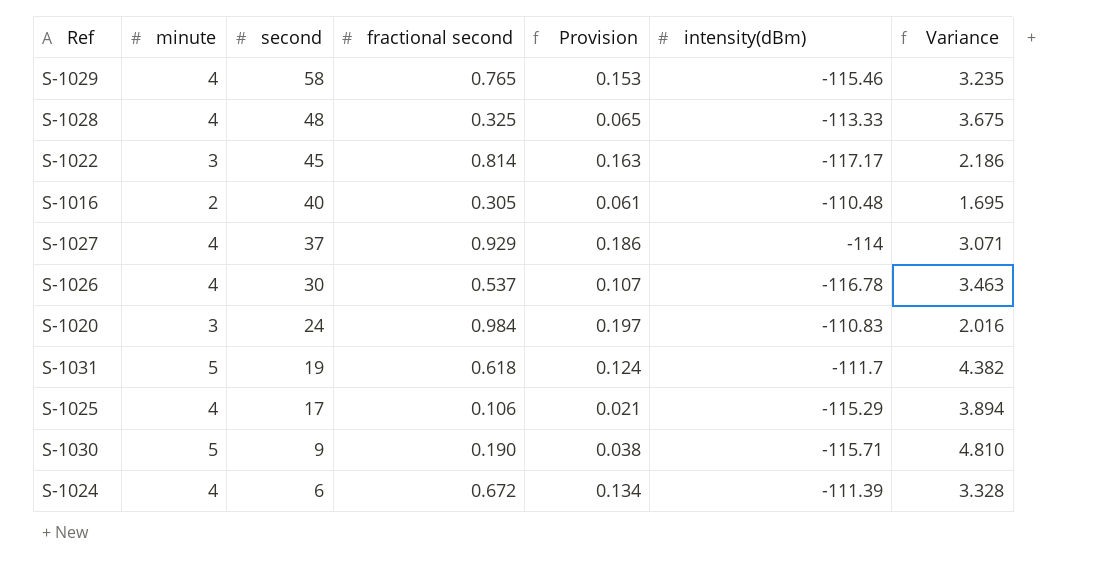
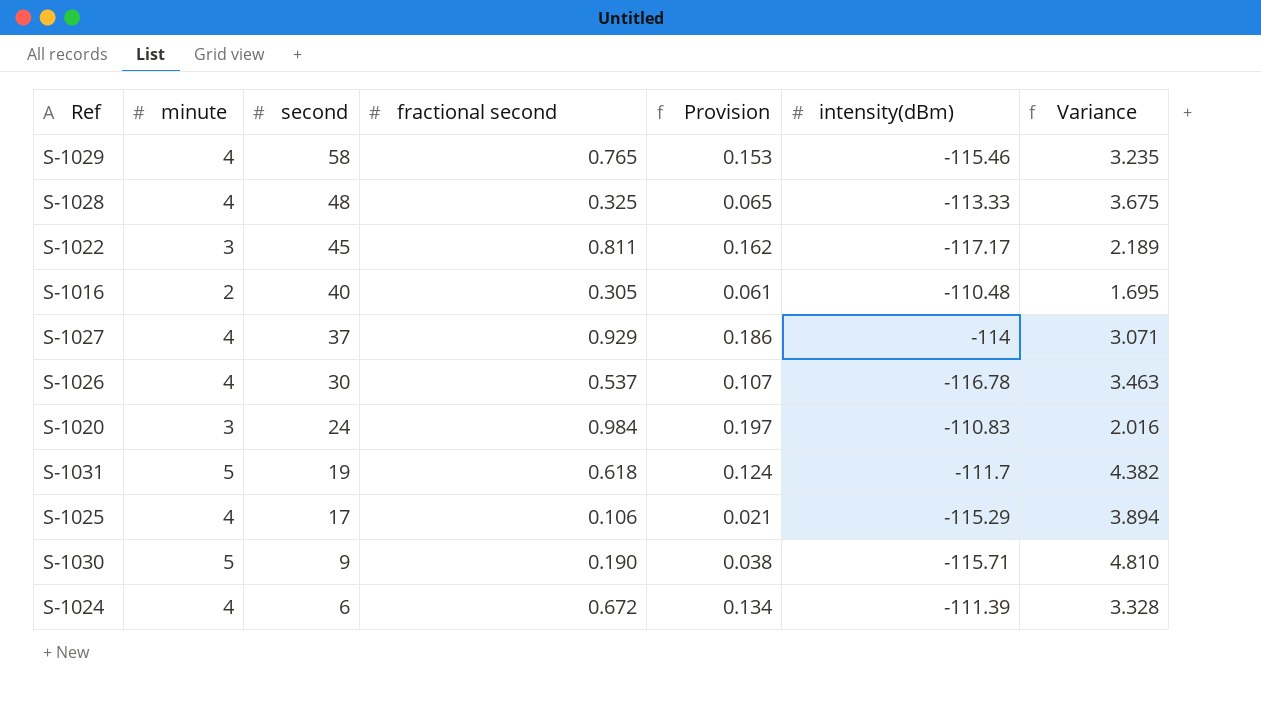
S-1022 | fractional second: 0.814 -> 0.811
S-1022 | Provision: 0.163 -> 0.162
S-1022 | Variance: 2.186 -> 2.189

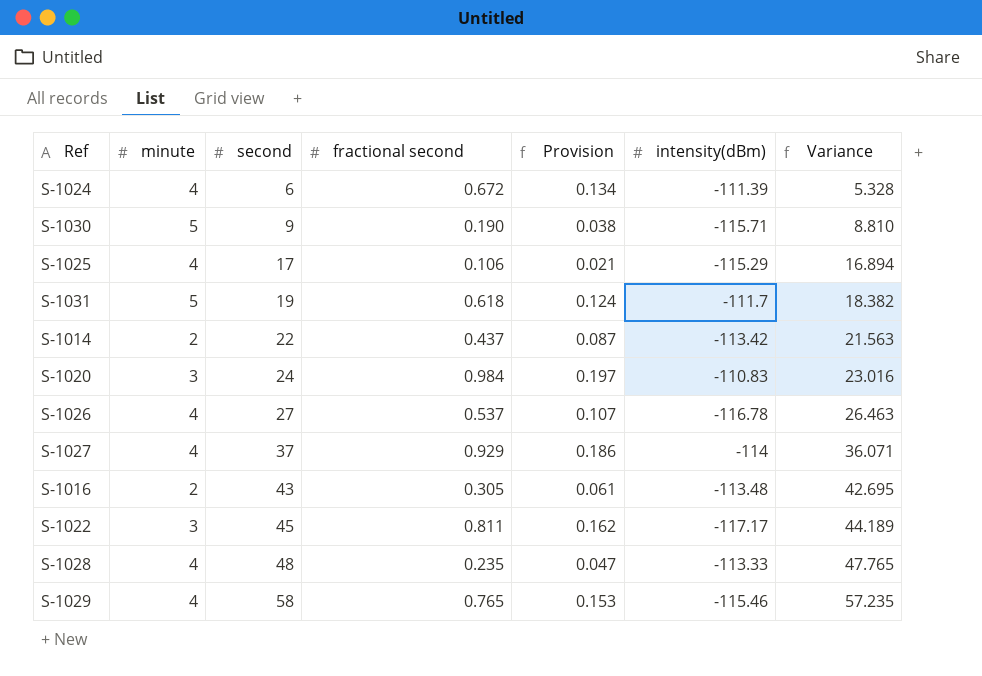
row order: second descending -> second ascending
column Variance | formula: [minute] - [fractional second] -> [second] - [fractional second]
row S-1014: none -> 2 | 22 | 0.437 | 0.087 | -113.42 | 21.563
S-1026 | second: 30 -> 27
S-1016 | second: 40 -> 43
S-1016 | intensity(dBm): -110.48 -> -113.48
S-1028 | fractional second: 0.325 -> 0.235
S-1028 | Provision: 0.065 -> 0.047

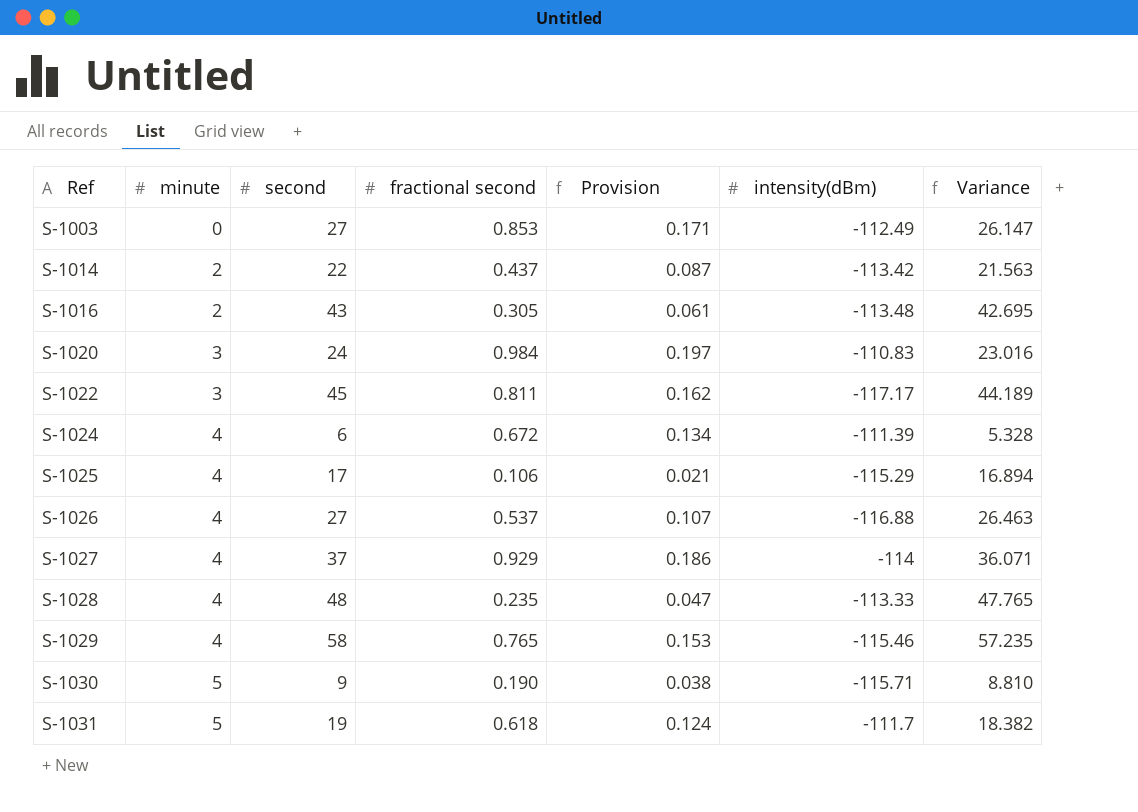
row order: second ascending -> Ref ascending
row S-1003: none -> 0 | 27 | 0.853 | 0.171 | -112.49 | 26.147
S-1026 | intensity(dBm): -116.78 -> -116.88

